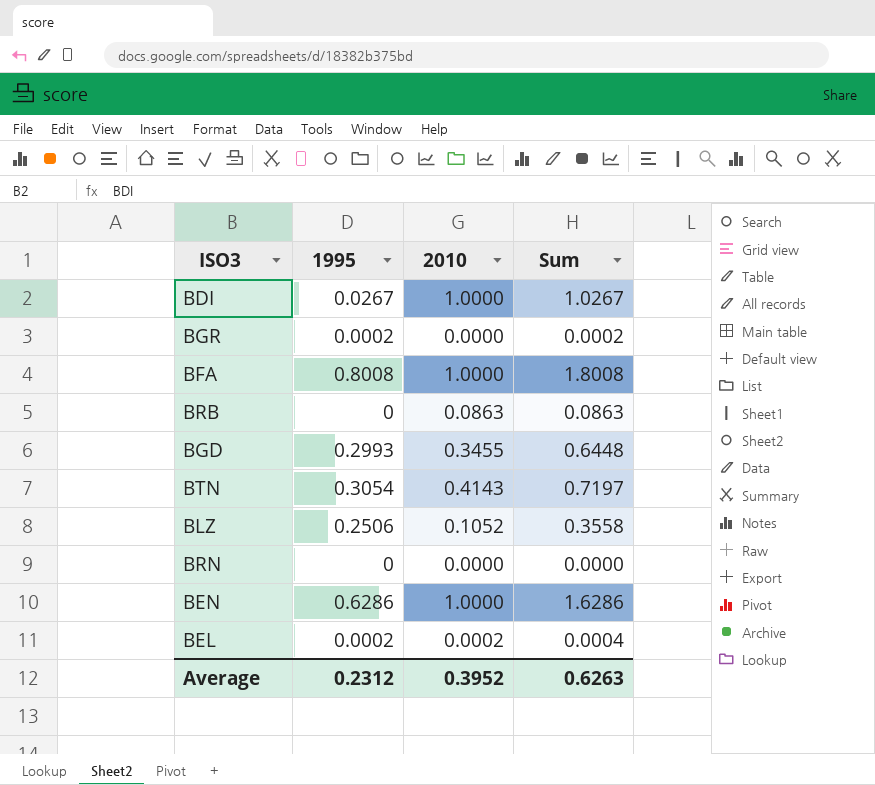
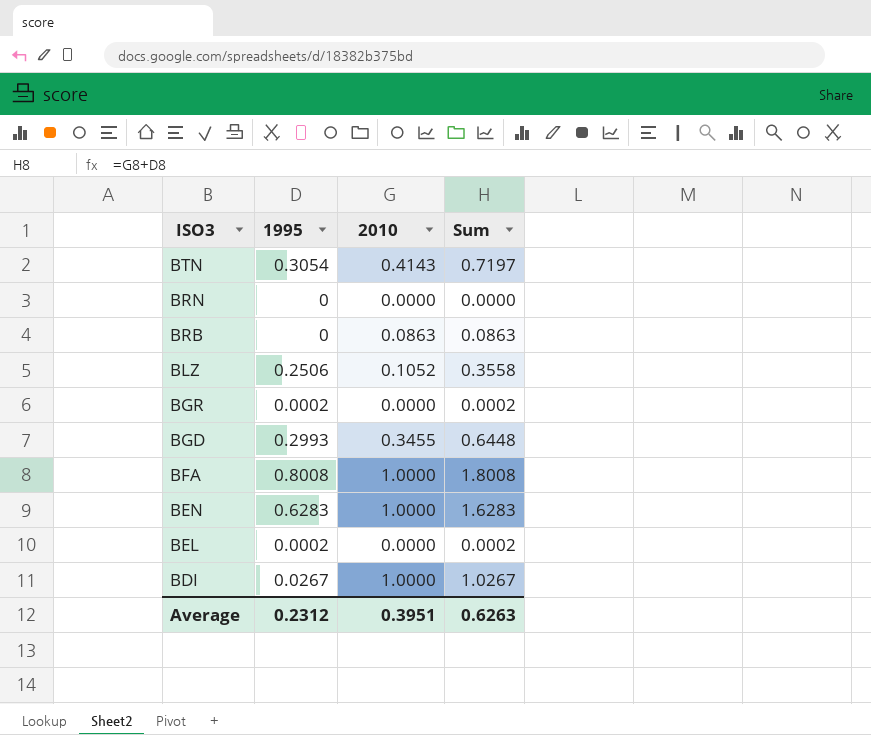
row order: none -> ISO3 descending
BEN | 1995: 0.6286 -> 0.6283
BEN | Sum: 1.6286 -> 1.6283
BEL | 2010: 0.0002 -> 0.0000
BEL | Sum: 0.0004 -> 0.0002
Average | 2010: 0.3952 -> 0.3951

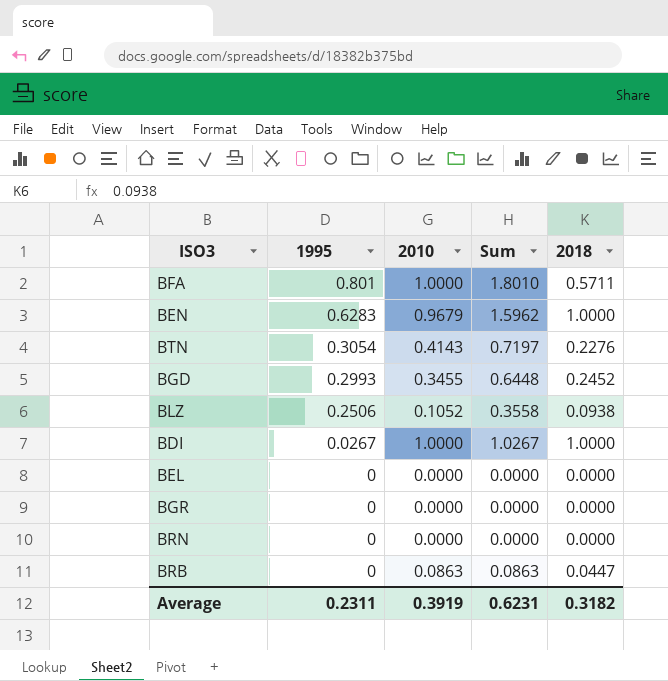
row order: ISO3 descending -> 1995 descending
column 2018 | position: none -> 5
BFA | 1995: 0.8008 -> 0.801
BFA | Sum: 1.8008 -> 1.8010
BEN | 2010: 1.0000 -> 0.9679
BEN | Sum: 1.6283 -> 1.5962
BEL | 1995: 0.0002 -> 0
BEL | Sum: 0.0002 -> 0.0000
BGR | 1995: 0.0002 -> 0
BGR | Sum: 0.0002 -> 0.0000
Average | 1995: 0.2312 -> 0.2311
Average | 2010: 0.3951 -> 0.3919
Average | Sum: 0.6263 -> 0.6231

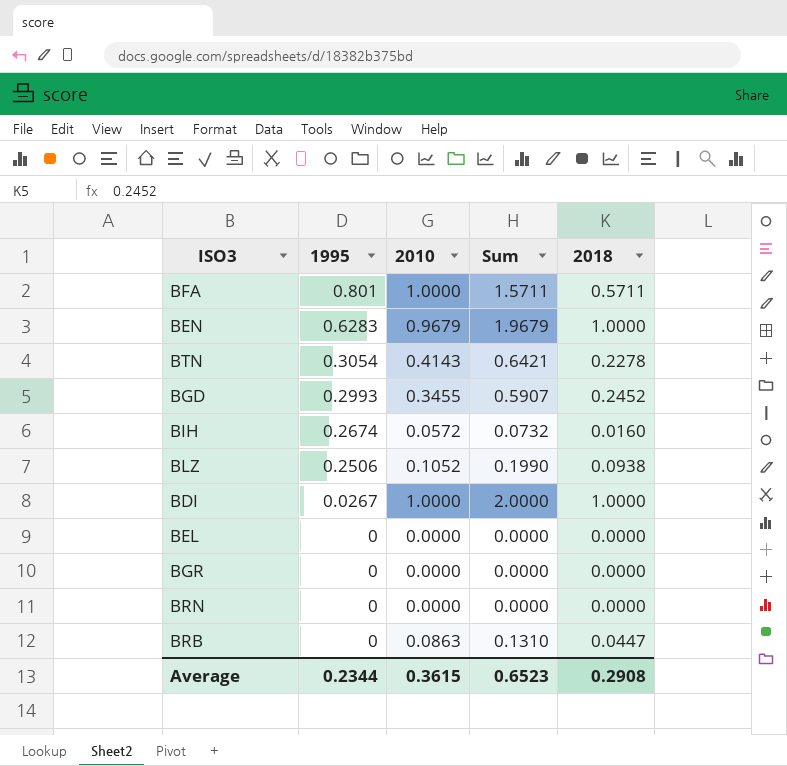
column Sum | formula: [1995] + [2010] -> [2010] + [2018]
BTN | 2018: 0.2276 -> 0.2278
row BIH: none -> 0.2674 | 0.0572 | 0.0732 | 0.0160
Average | 1995: 0.2311 -> 0.2344
Average | 2010: 0.3919 -> 0.3615
Average | Sum: 0.6231 -> 0.6523
Average | 2018: 0.3182 -> 0.2908

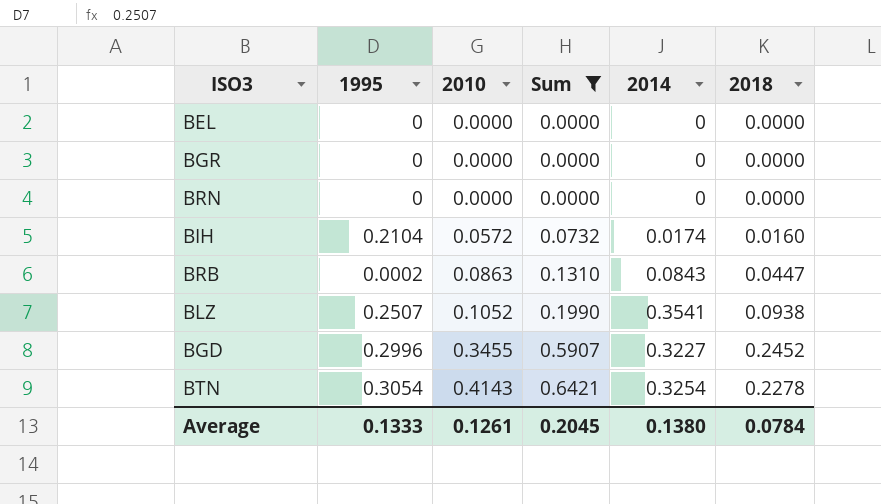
filter: none -> Sum <= 0.6421
row order: 1995 descending -> 2010 ascending
column 2014 | position: none -> 5
BIH | 1995: 0.2674 -> 0.2104
BRB | 1995: 0 -> 0.0002
BLZ | 1995: 0.2506 -> 0.2507
BGD | 1995: 0.2993 -> 0.2996
Average | 1995: 0.2344 -> 0.1333
Average | 2010: 0.3615 -> 0.1261
Average | Sum: 0.6523 -> 0.2045
Average | 2018: 0.2908 -> 0.0784

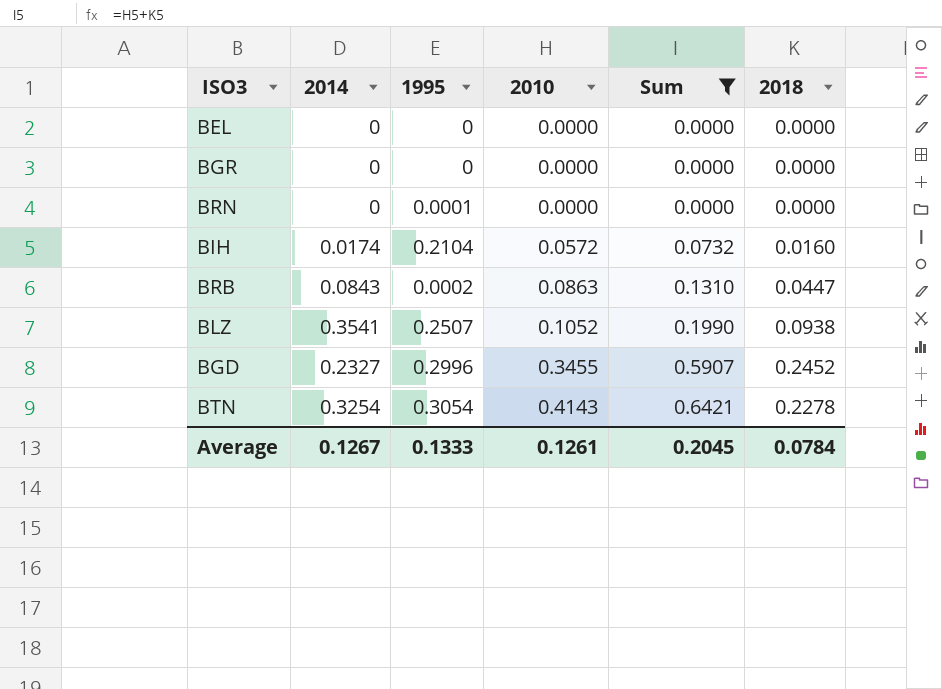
column 2014 | position: 5 -> 2
BRN | 1995: 0 -> 0.0001
BGD | 2014: 0.3227 -> 0.2327
Average | 2014: 0.1380 -> 0.1267

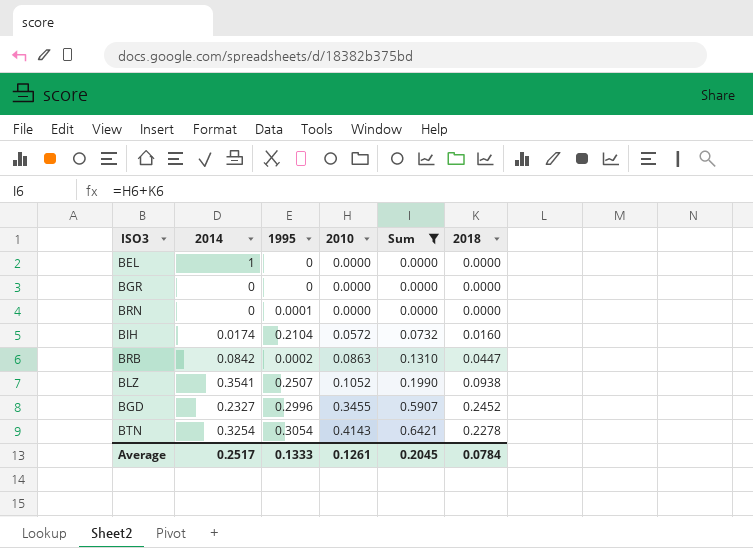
BEL | 2014: 0 -> 1
BRB | 2014: 0.0843 -> 0.0842
Average | 2014: 0.1267 -> 0.2517

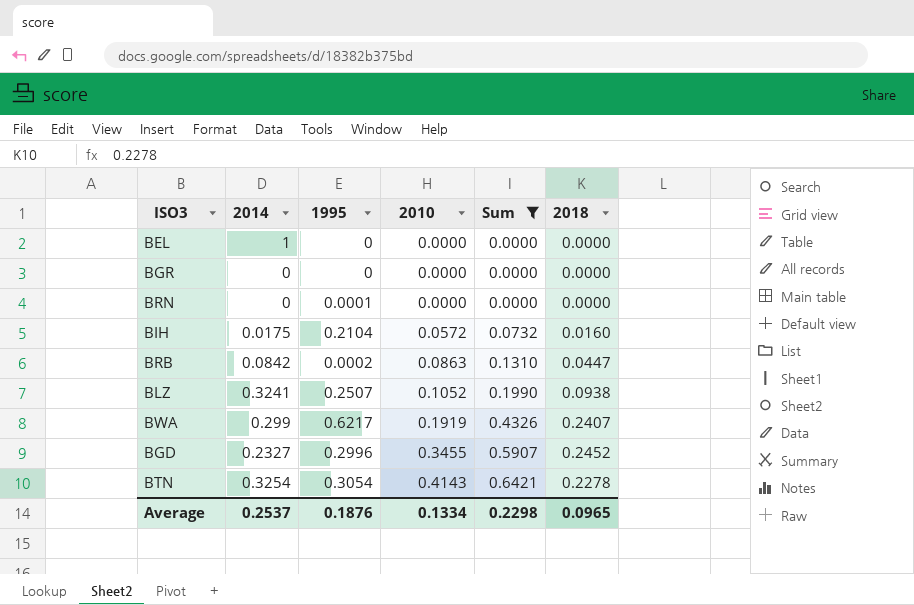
BIH | 2014: 0.0174 -> 0.0175
BLZ | 2014: 0.3541 -> 0.3241
row BWA: none -> 0.299 | 0.6217 | 0.1919 | 0.4326 | 0.2407
Average | 2014: 0.2517 -> 0.2537
Average | 1995: 0.1333 -> 0.1876
Average | 2010: 0.1261 -> 0.1334
Average | Sum: 0.2045 -> 0.2298
Average | 2018: 0.0784 -> 0.0965

